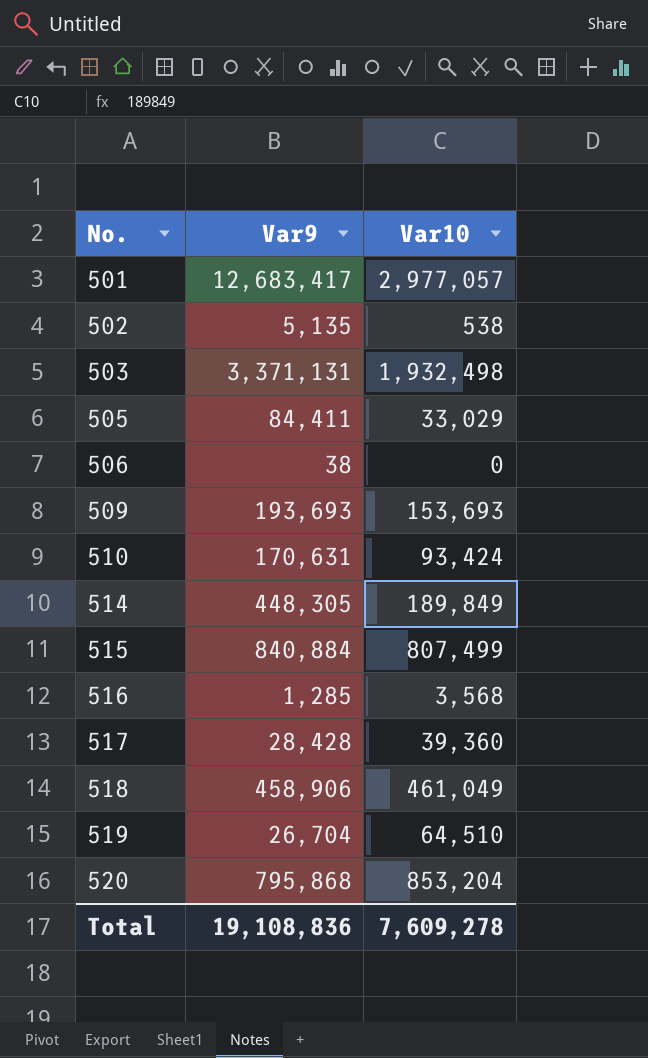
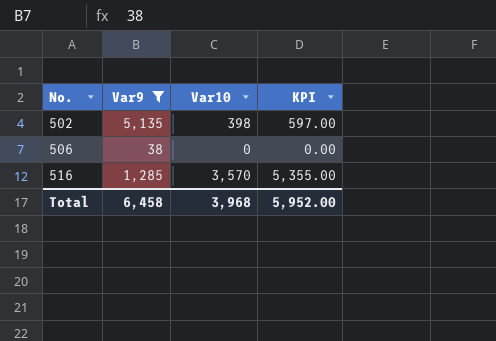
filter: none -> Var9 <= 5,135
column KPI | formula: none -> [Var10] * 1.5
502 | Var10: 538 -> 398
516 | Var10: 3,568 -> 3,570
Total | Var9: 19,108,836 -> 6,458
Total | Var10: 7,609,278 -> 3,968

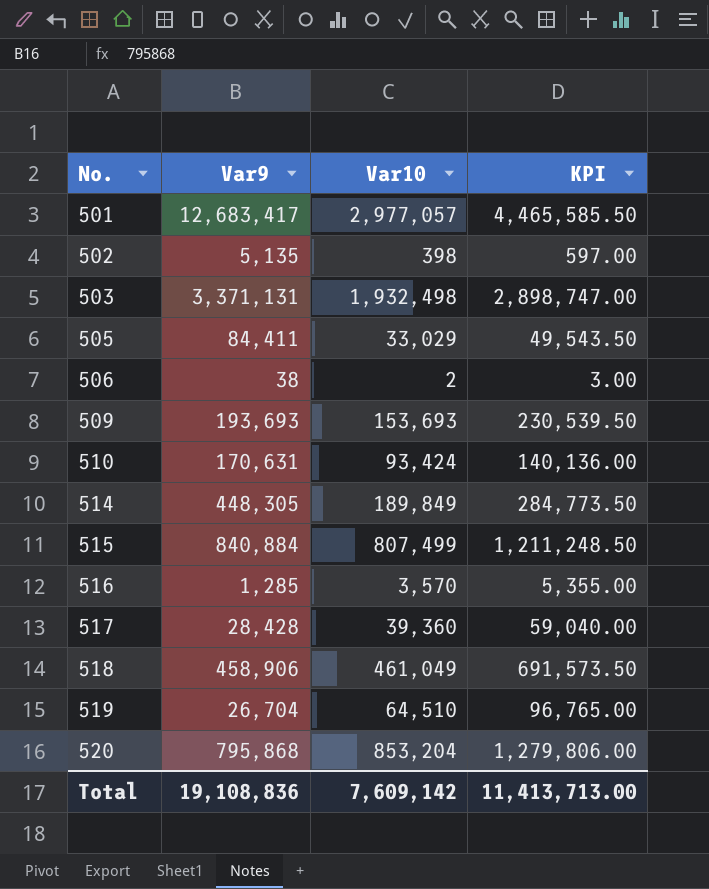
filter: Var9 <= 5,135 -> none
506 | Var10: 0 -> 2
506 | KPI: 0.00 -> 3.00
Total | Var9: 6,458 -> 19,108,836
Total | Var10: 3,968 -> 7,609,142
Total | KPI: 5,952.00 -> 11,413,713.00

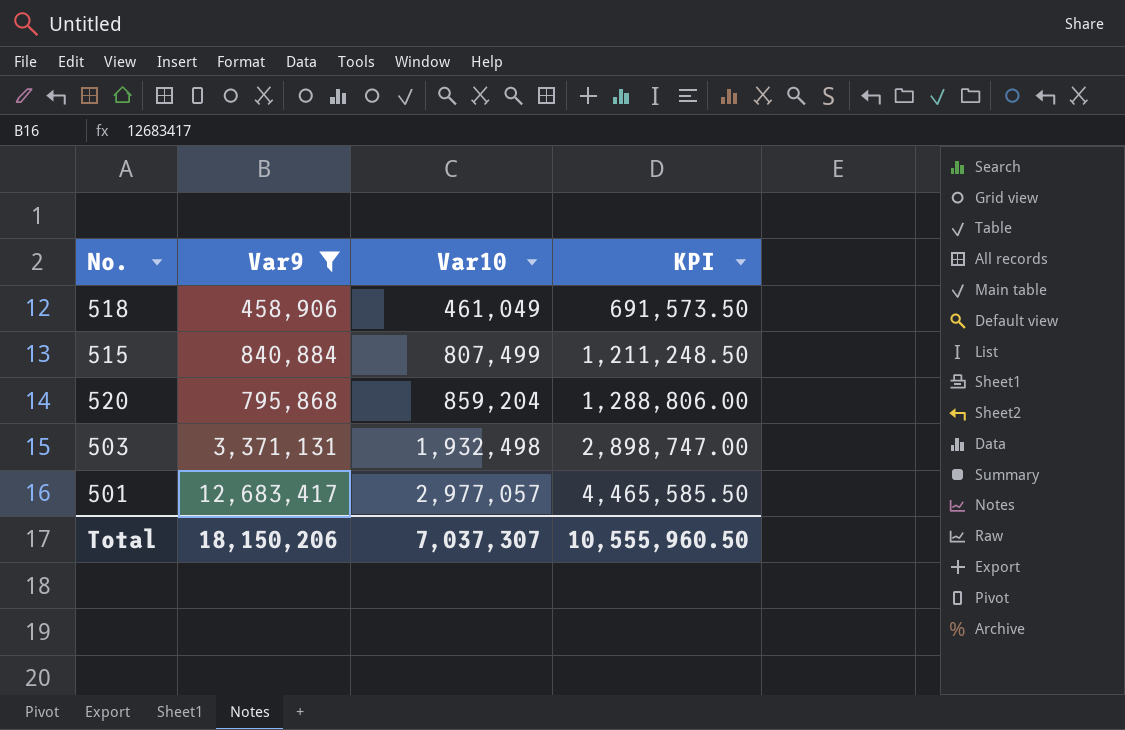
filter: none -> Var9 >= 458,906
row order: No. ascending -> Var10 ascending
520 | Var10: 853,204 -> 859,204
520 | KPI: 1,279,806.00 -> 1,288,806.00
Total | Var9: 19,108,836 -> 18,150,206
Total | Var10: 7,609,142 -> 7,037,307
Total | KPI: 11,413,713.00 -> 10,555,960.50

